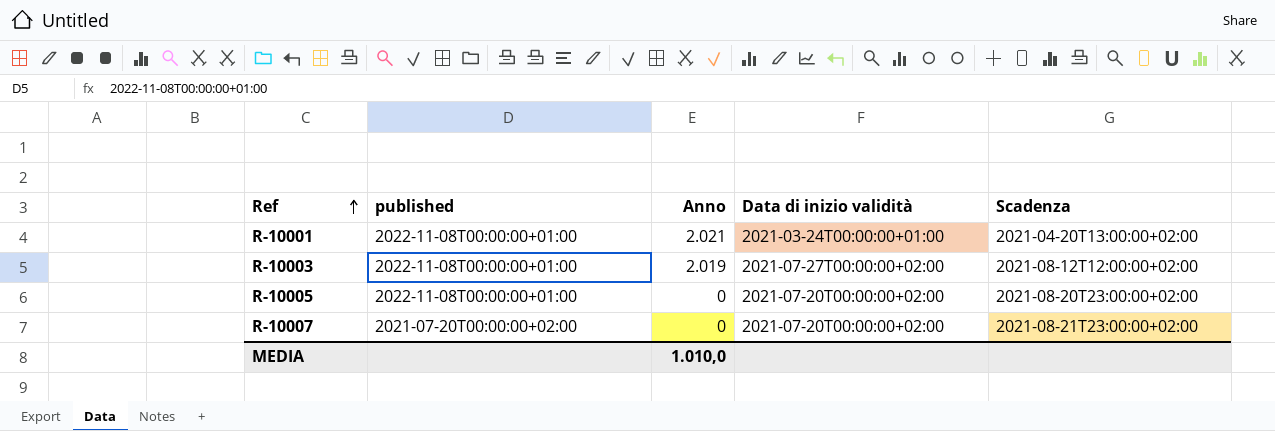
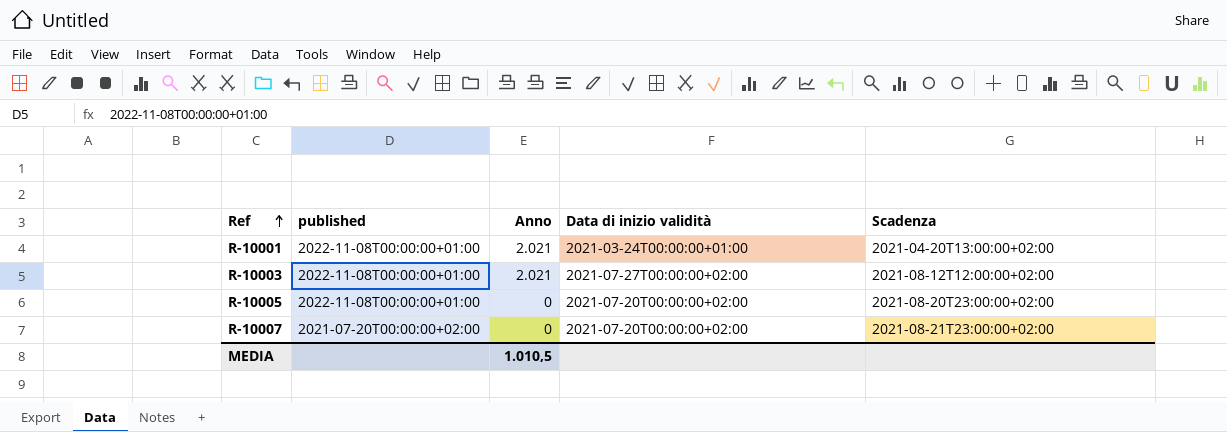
R-10003 | Anno: 2.019 -> 2.021
MEDIA | Anno: 1.010,0 -> 1.010,5

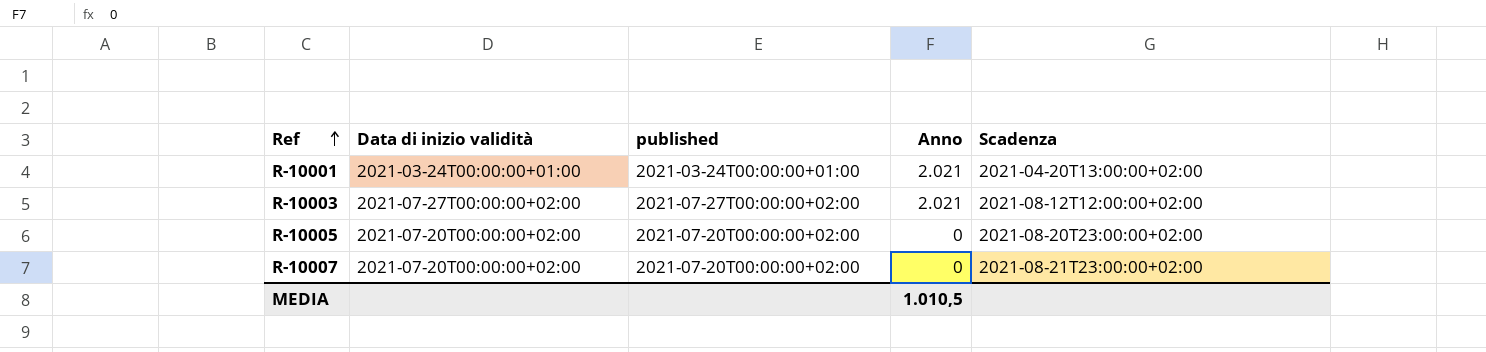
column Data di inizio validità | position: 4 -> 2
R-10001 | published: 2022-11-08T00:00:00+01:00 -> 2021-03-24T00:00:00+01:00
R-10003 | published: 2022-11-08T00:00:00+01:00 -> 2021-07-27T00:00:00+02:00
R-10005 | published: 2022-11-08T00:00:00+01:00 -> 2021-07-20T00:00:00+02:00

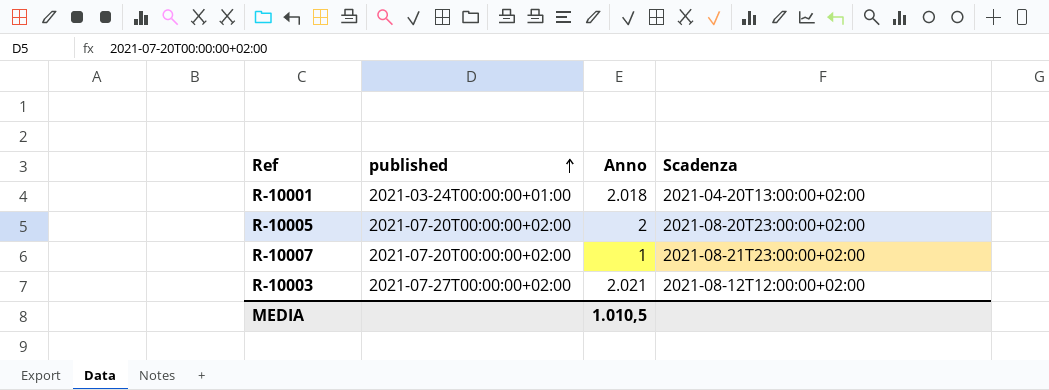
row order: Ref ascending -> published ascending
column Data di inizio validità | position: 2 -> none
R-10001 | Anno: 2.021 -> 2.018
R-10005 | Anno: 0 -> 2
R-10007 | Anno: 0 -> 1

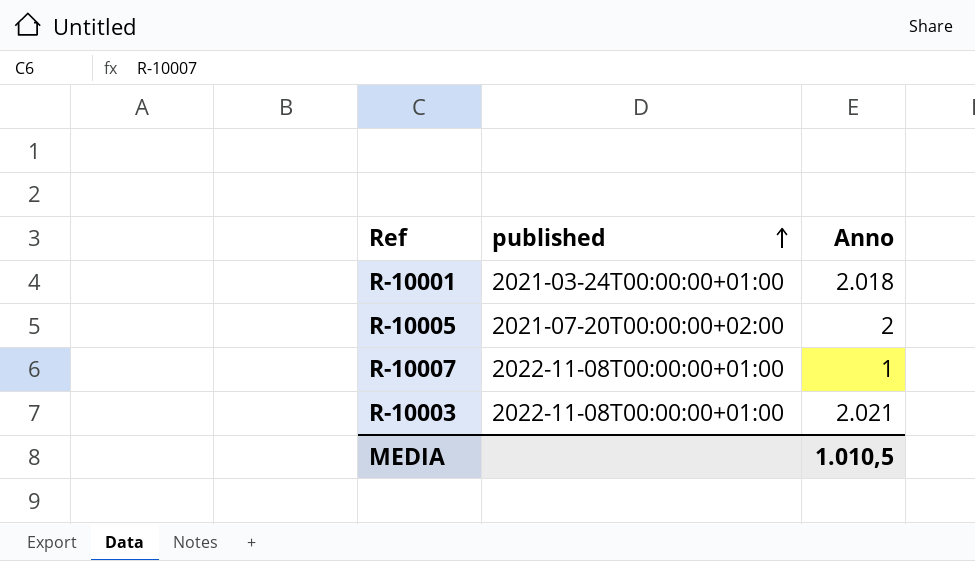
column Scadenza | position: 4 -> none
R-10007 | published: 2021-07-20T00:00:00+02:00 -> 2022-11-08T00:00:00+01:00
R-10003 | published: 2021-07-27T00:00:00+02:00 -> 2022-11-08T00:00:00+01:00

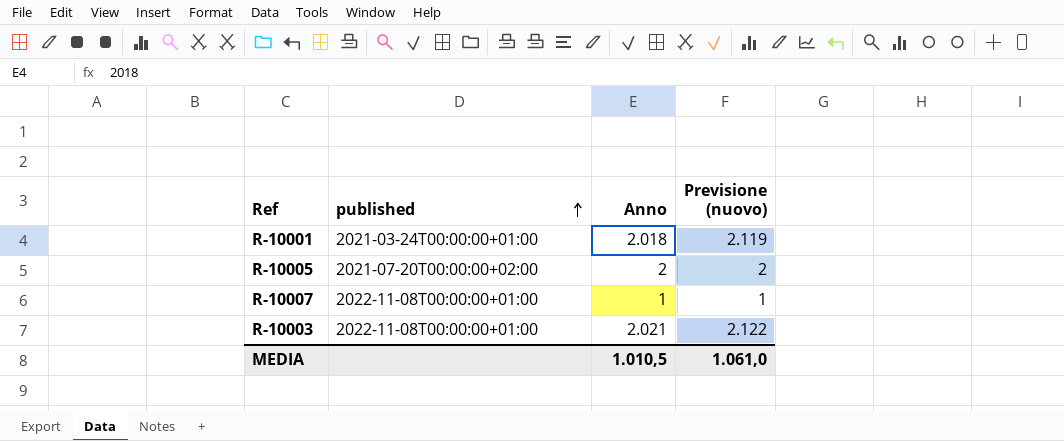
column Previsione (nuovo) | formula: none -> [Anno] * 1,05

